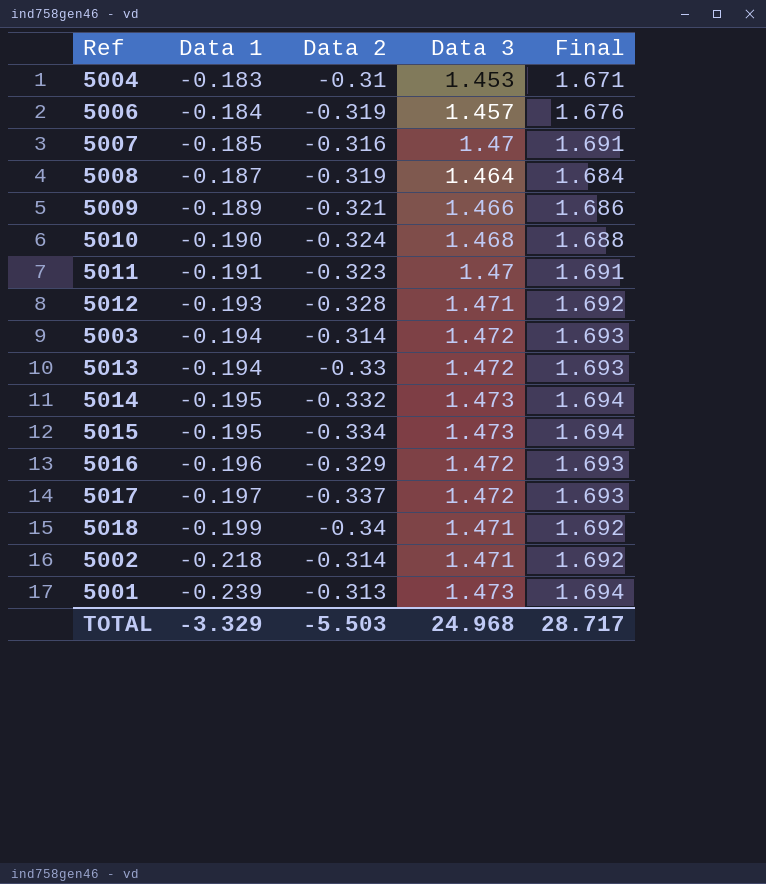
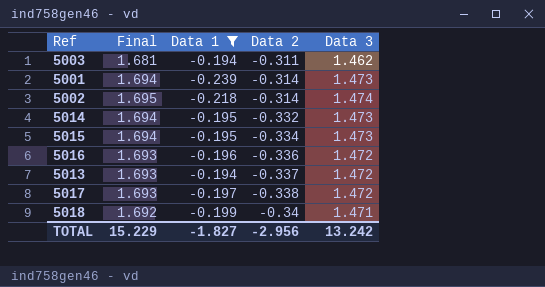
filter: none -> Data 1 <= -0.194
row order: Data 1 descending -> Data 2 descending
column Final | position: 5 -> 2
5003 | Final: 1.693 -> 1.681
5003 | Data 2: -0.314 -> -0.311
5003 | Data 3: 1.472 -> 1.462
5001 | Data 2: -0.313 -> -0.314
5002 | Final: 1.692 -> 1.695
5002 | Data 3: 1.471 -> 1.474
5016 | Data 2: -0.329 -> -0.336
5013 | Data 2: -0.33 -> -0.337
5017 | Data 2: -0.337 -> -0.338
TOTAL | Final: 28.717 -> 15.229
TOTAL | Data 1: -3.329 -> -1.827
TOTAL | Data 2: -5.503 -> -2.956
TOTAL | Data 3: 24.968 -> 13.242

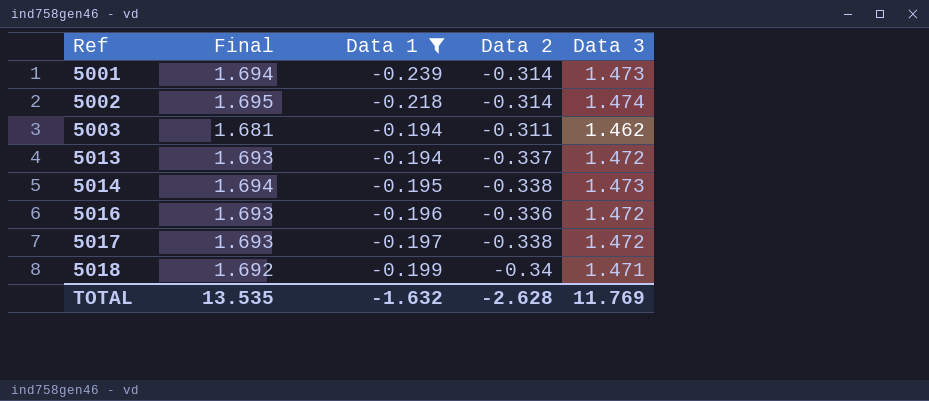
row order: Data 2 descending -> Ref ascending
row 5015: 1.694 | -0.195 | -0.334 | 1.473 -> none
5014 | Data 2: -0.332 -> -0.338
TOTAL | Final: 15.229 -> 13.535
TOTAL | Data 1: -1.827 -> -1.632
TOTAL | Data 2: -2.956 -> -2.628
TOTAL | Data 3: 13.242 -> 11.769

